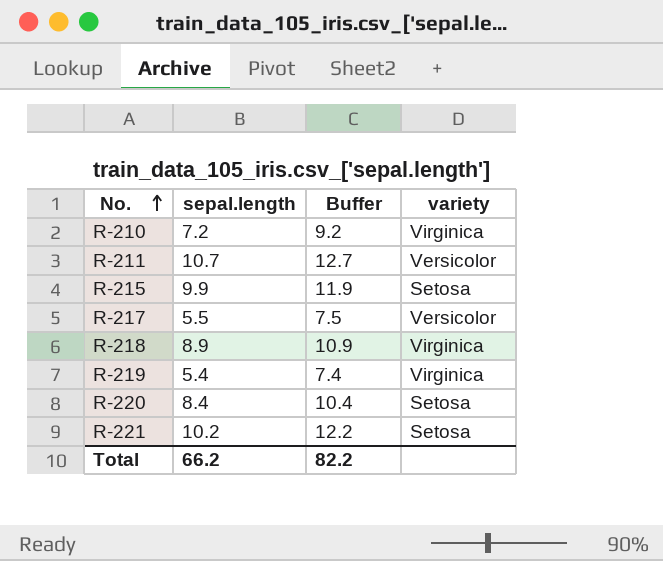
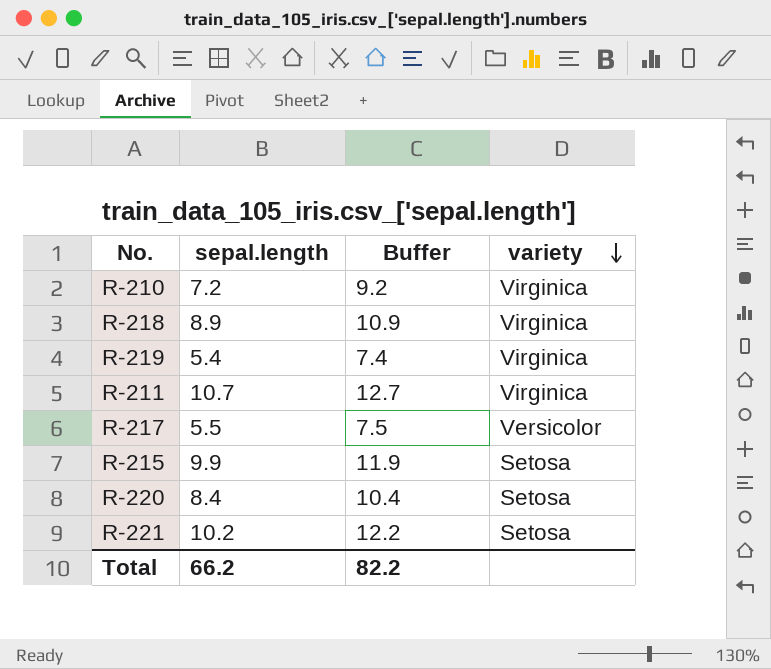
row order: No. ascending -> variety descending
R-211 | variety: Versicolor -> Virginica

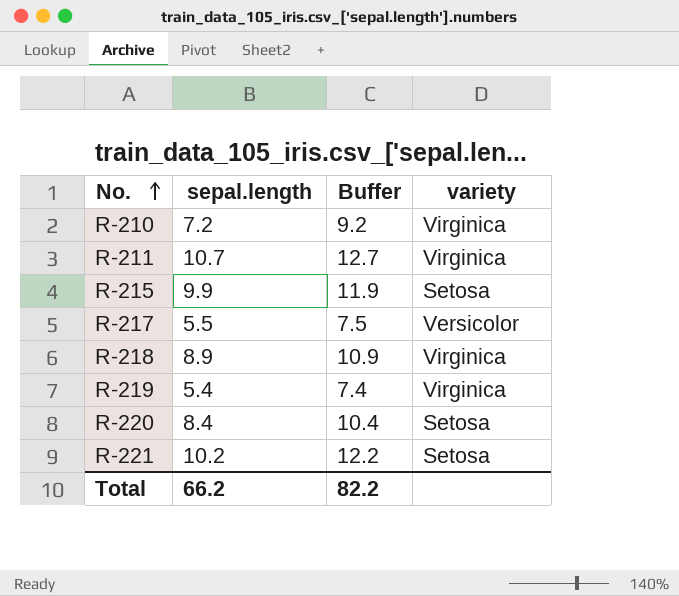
row order: variety descending -> No. ascending

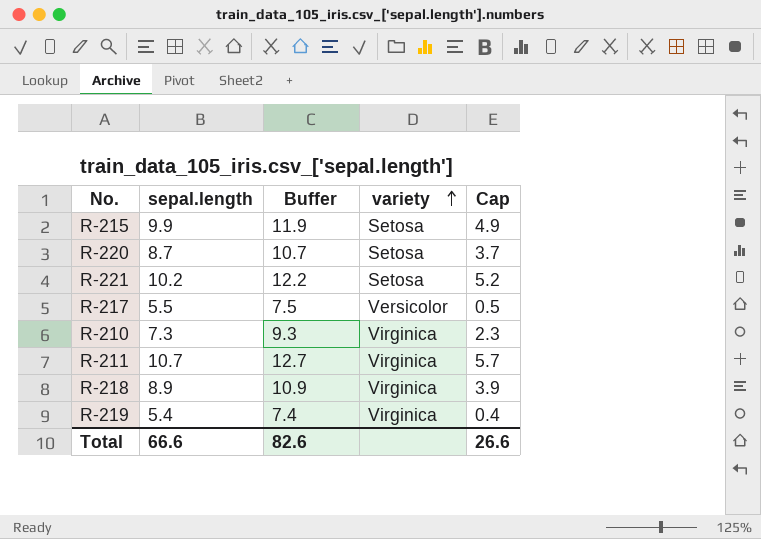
row order: No. ascending -> variety ascending
column Cap | formula: none -> [sepal.length] - 5
R-220 | sepal.length: 8.4 -> 8.7
R-220 | Buffer: 10.4 -> 10.7
R-210 | sepal.length: 7.2 -> 7.3
R-210 | Buffer: 9.2 -> 9.3
Total | sepal.length: 66.2 -> 66.6
Total | Buffer: 82.2 -> 82.6

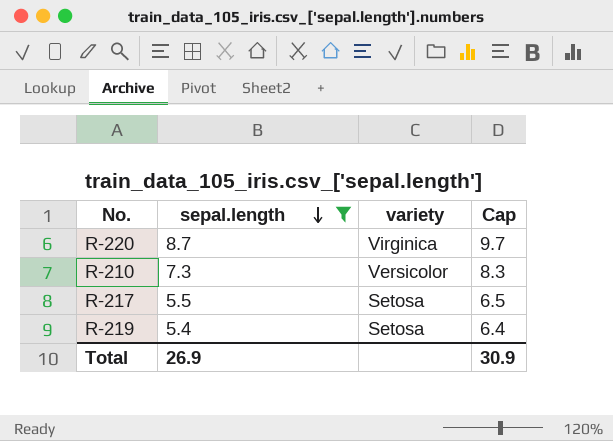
filter: none -> sepal.length <= 8.7
row order: variety ascending -> sepal.length descending
column Buffer | formula: [sepal.length] + 2 -> none
column Cap | formula: [sepal.length] - 5 -> [sepal.length] + 1
R-220 | variety: Setosa -> Virginica
R-210 | variety: Virginica -> Versicolor
R-217 | variety: Versicolor -> Setosa
R-219 | variety: Virginica -> Setosa
Total | sepal.length: 66.6 -> 26.9
Total | Cap: 26.6 -> 30.9

